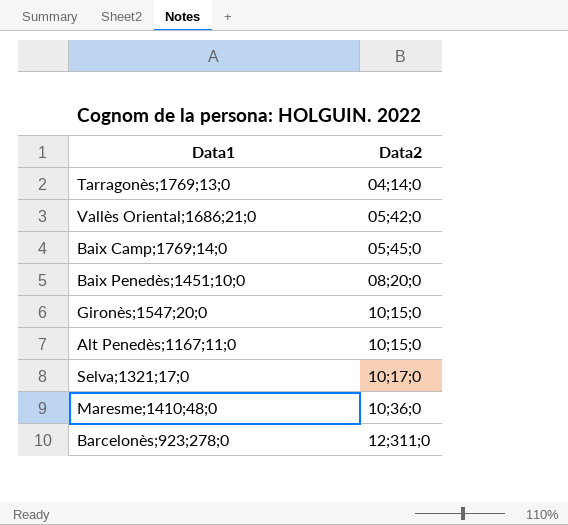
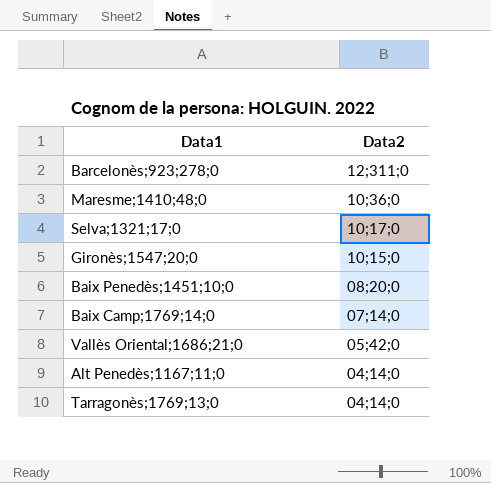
row order: Data2 ascending -> Data2 descending
Baix Camp;1769;14;0 | Data2: 05;45;0 -> 07;14;0
Alt Penedès;1167;11;0 | Data2: 10;15;0 -> 04;14;0

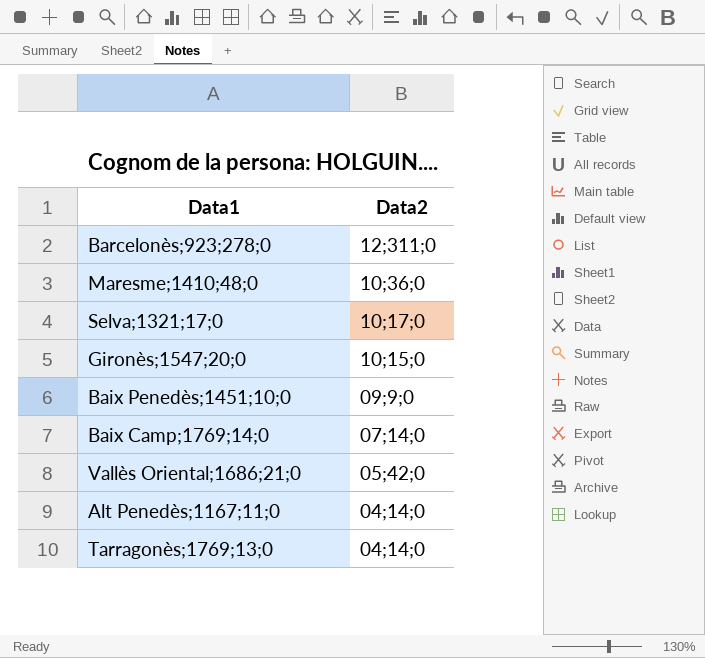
Baix Penedès;1451;10;0 | Data2: 08;20;0 -> 09;9;0

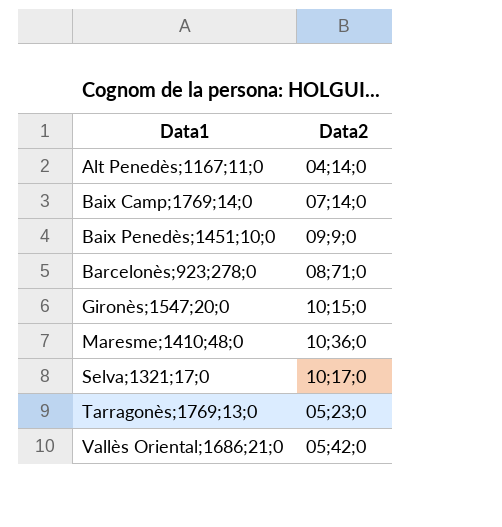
row order: Data2 descending -> Data1 ascending
Barcelonès;923;278;0 | Data2: 12;311;0 -> 08;71;0
Tarragonès;1769;13;0 | Data2: 04;14;0 -> 05;23;0

